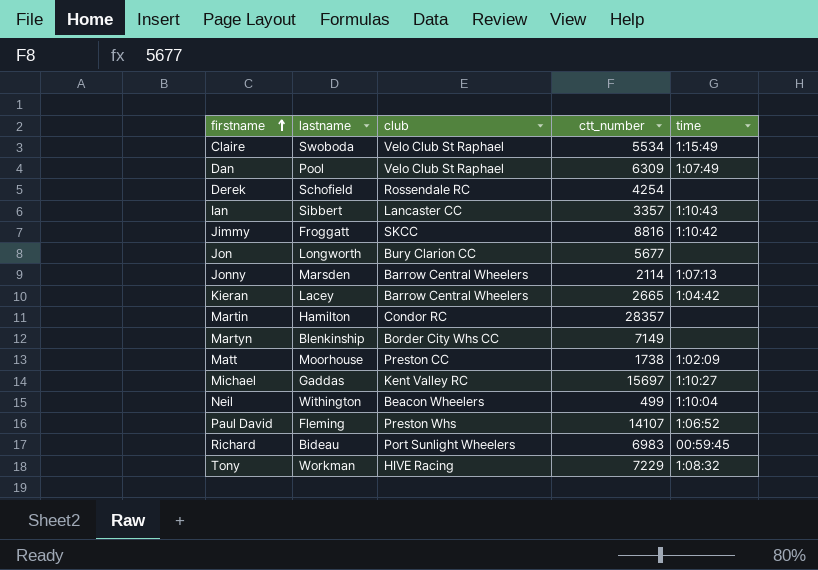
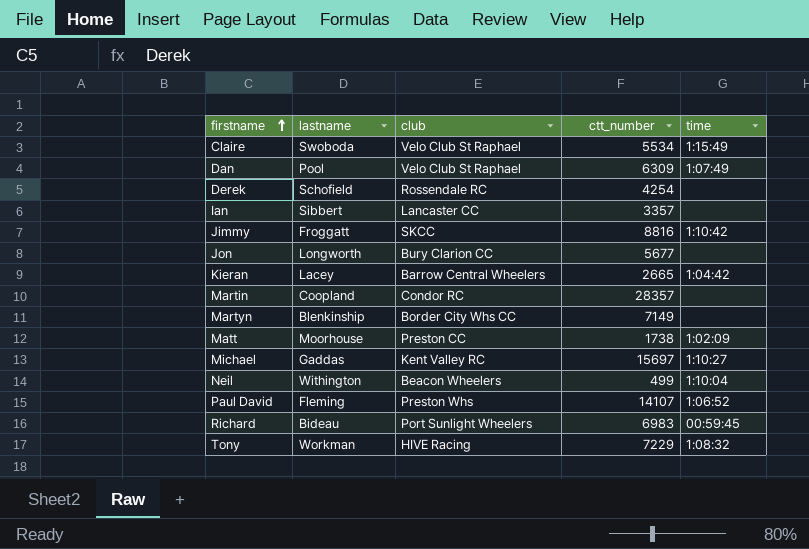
row Jonny: Marsden | Barrow Central Wheelers | 2114 | 1:07:13 -> none
Ian | time: 1:10:43 -> none
Martin | lastname: Hamilton -> Coopland

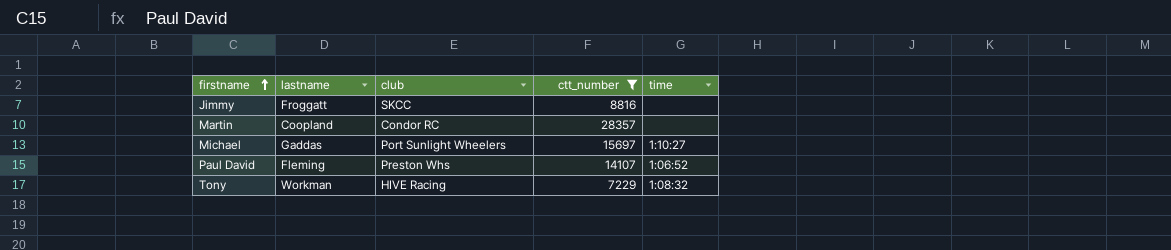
filter: none -> ctt_number >= 7229
Jimmy | time: 1:10:42 -> none
Michael | club: Kent Valley RC -> Port Sunlight Wheelers

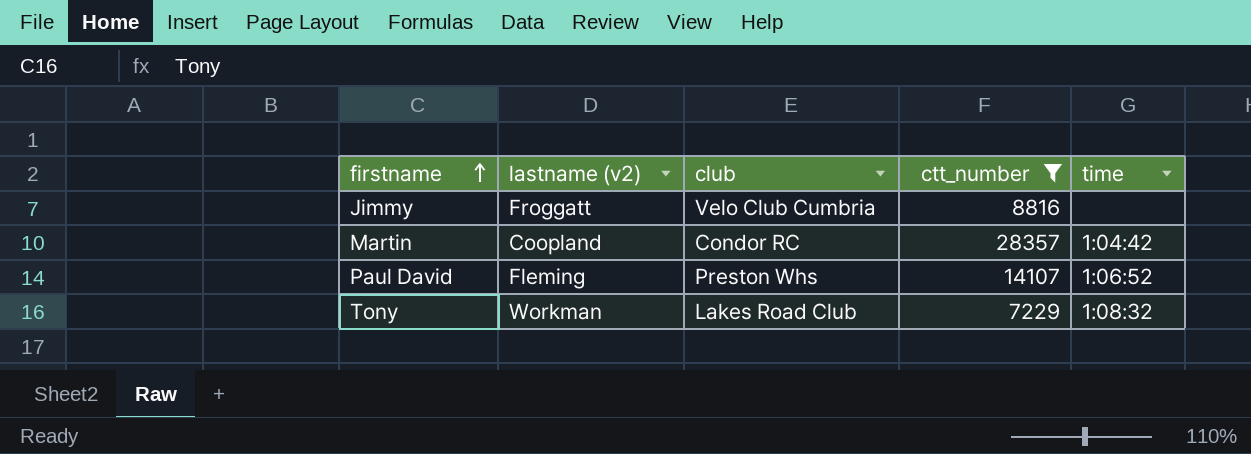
column name: lastname -> lastname (v2)
row Michael: Gaddas | Port Sunlight Wheelers | 15697 | 1:10:27 -> none
Jimmy | club: SKCC -> Velo Club Cumbria
Martin | time: none -> 1:04:42
Tony | club: HIVE Racing -> Lakes Road Club

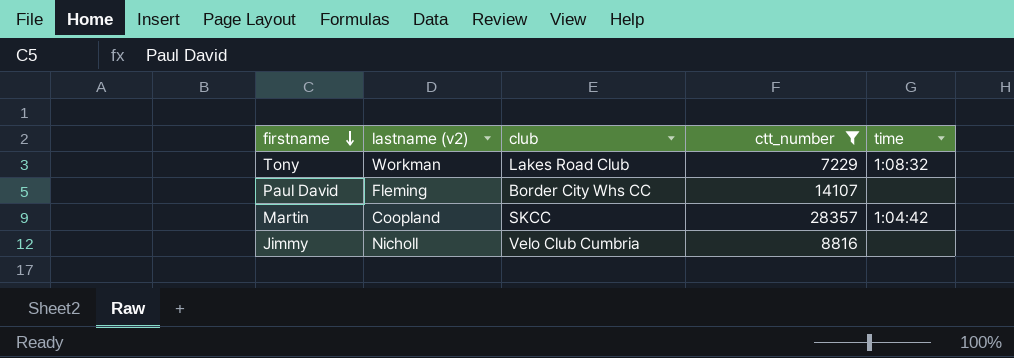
row order: firstname ascending -> firstname descending
Paul David | club: Preston Whs -> Border City Whs CC
Paul David | time: 1:06:52 -> none
Martin | club: Condor RC -> SKCC
Jimmy | lastname (v2): Froggatt -> Nicholl

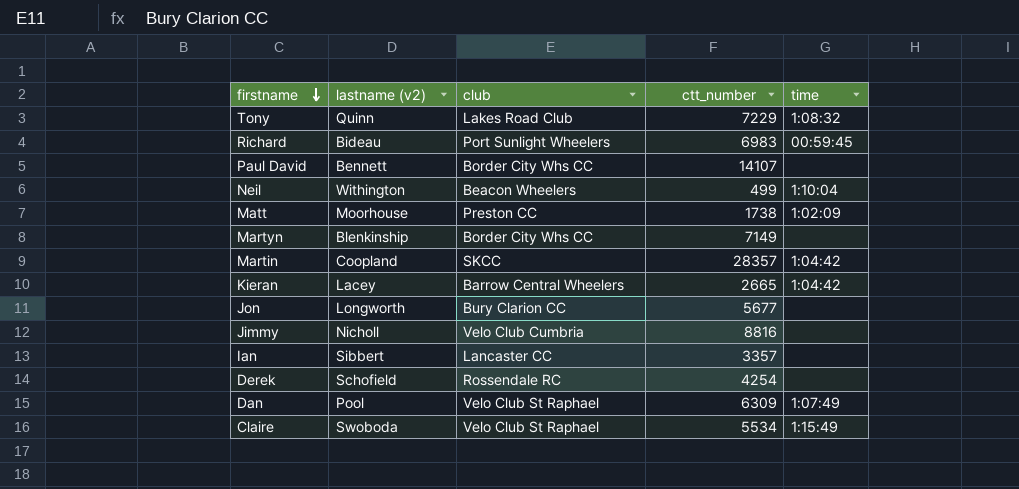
filter: ctt_number >= 7229 -> none
Tony | lastname (v2): Workman -> Quinn
Paul David | lastname (v2): Fleming -> Bennett

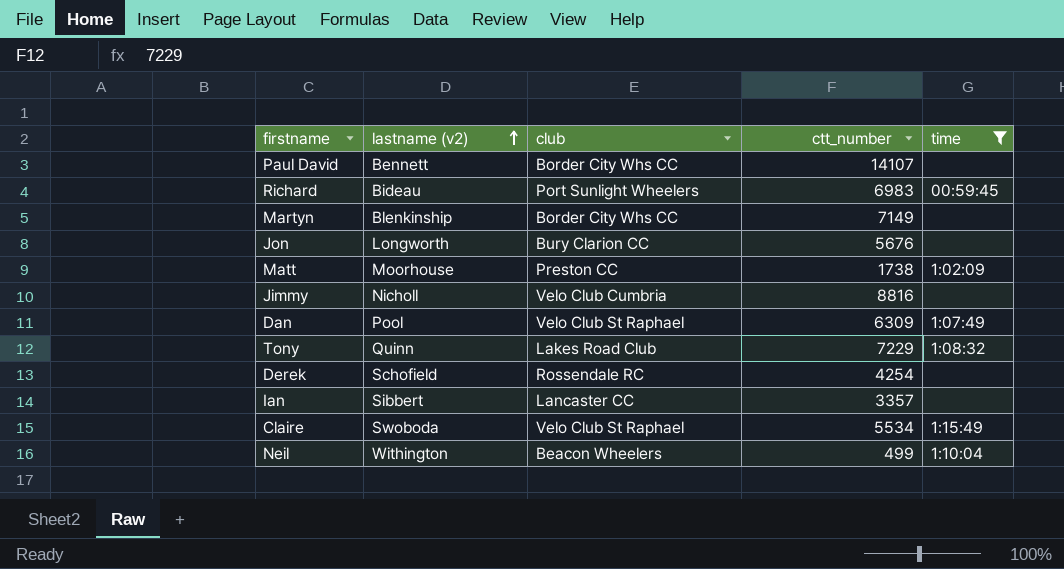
filter: none -> time != 1:04:42
row order: firstname descending -> lastname (v2) ascending
Jon | ctt_number: 5677 -> 5676

